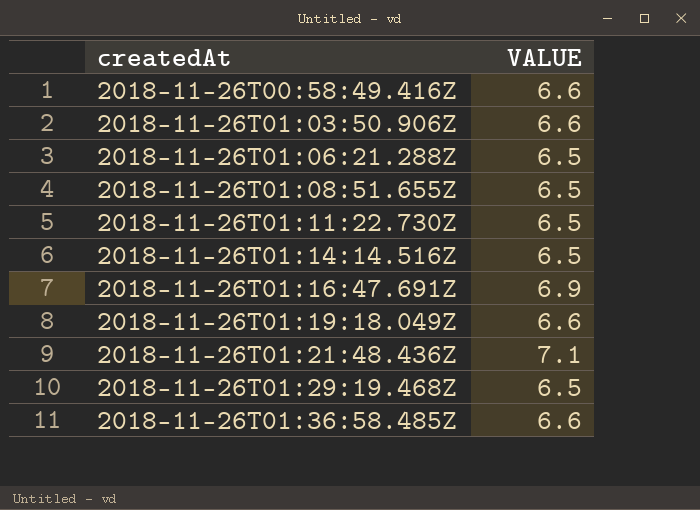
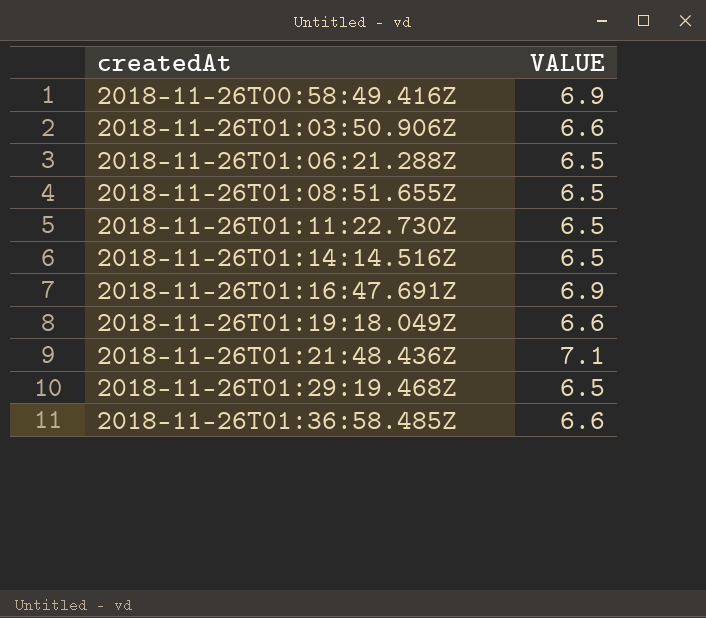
2018-11-26T00:58:49.416Z | VALUE: 6.6 -> 6.9

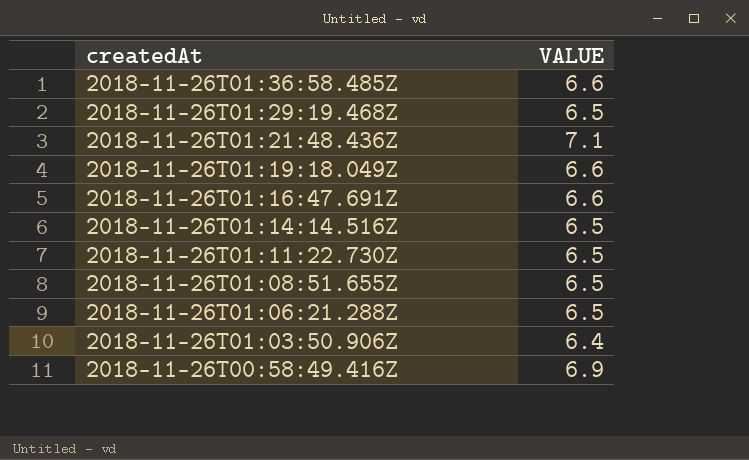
row order: createdAt ascending -> createdAt descending
2018-11-26T01:16:47.691Z | VALUE: 6.9 -> 6.6
2018-11-26T01:03:50.906Z | VALUE: 6.6 -> 6.4

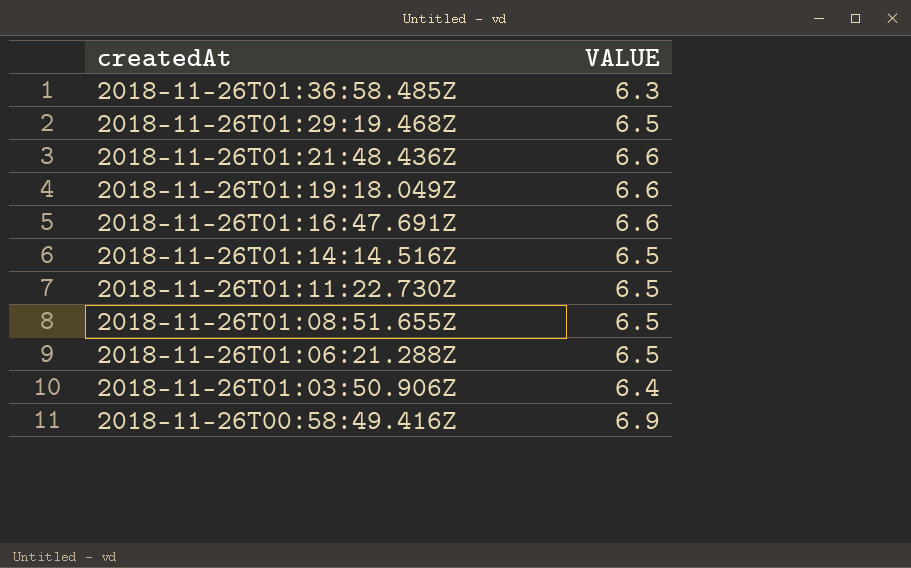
2018-11-26T01:36:58.485Z | VALUE: 6.6 -> 6.3
2018-11-26T01:21:48.436Z | VALUE: 7.1 -> 6.6

